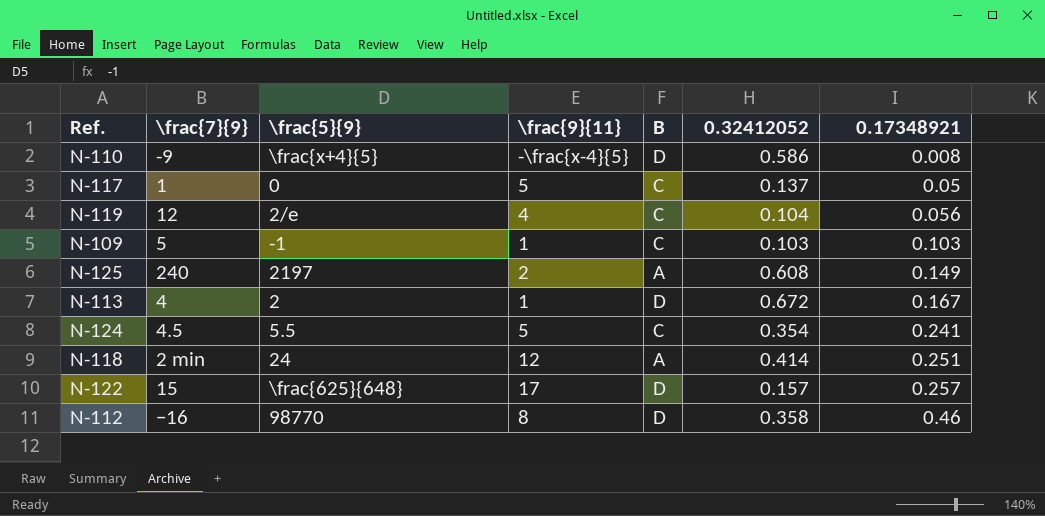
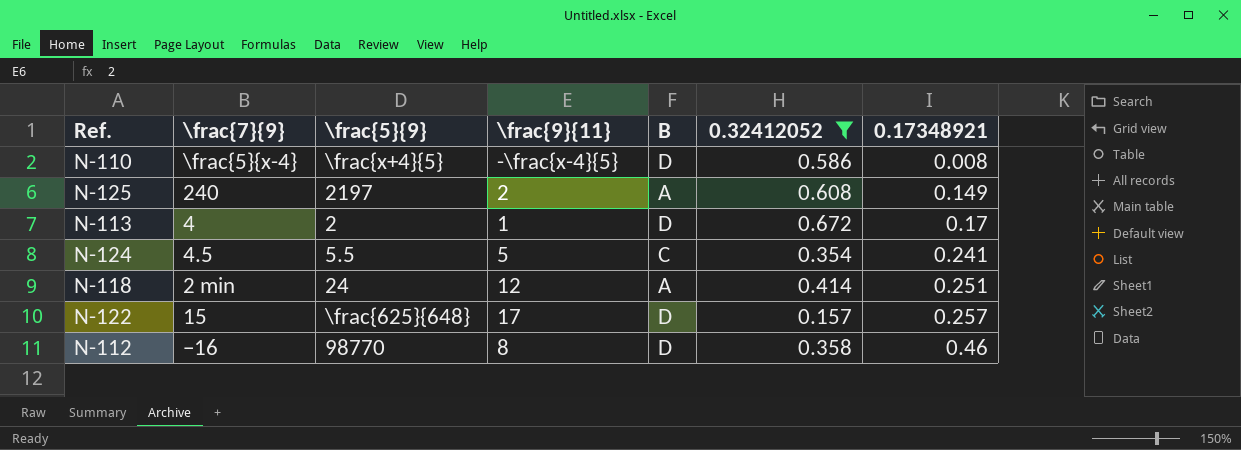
filter: none -> 0.32412052 >= 0.157
N-110 | \frac{7}{9}: -9 -> \frac{5}{x-4}
N-113 | 0.17348921: 0.167 -> 0.17

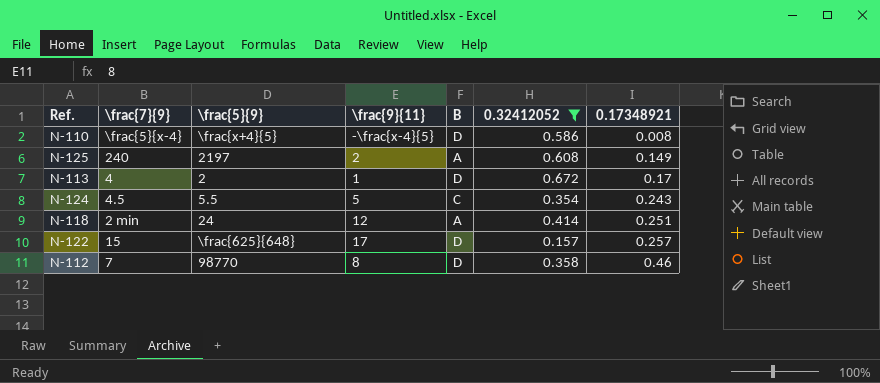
N-124 | 0.17348921: 0.241 -> 0.243
N-112 | \frac{7}{9}: −16 -> 7

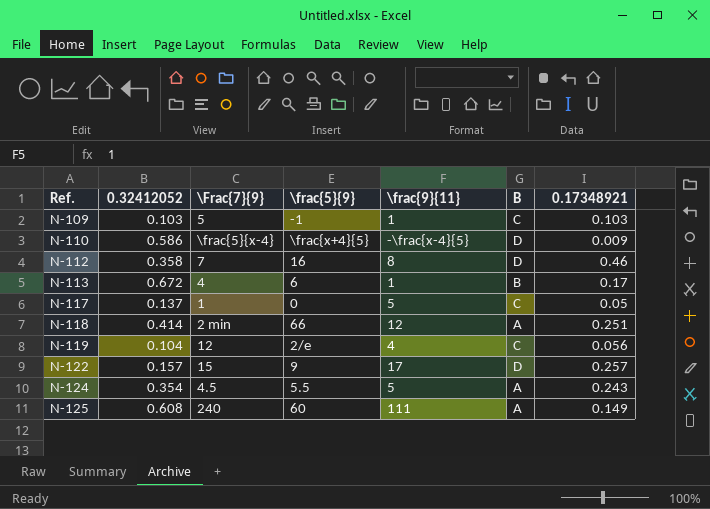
filter: 0.32412052 >= 0.157 -> none
row order: 0.17348921 ascending -> Ref. ascending
column 0.32412052 | position: 6 -> 2
column name: \frac{7}{9} -> \Frac{7}{9}
N-110 | 0.17348921: 0.008 -> 0.009
N-112 | \frac{5}{9}: 98770 -> 16
N-113 | \frac{5}{9}: 2 -> 6
N-113 | B: D -> B
N-118 | \frac{5}{9}: 24 -> 66
N-122 | \frac{5}{9}: \frac{625}{648} -> 9
N-124 | B: C -> A
N-125 | \frac{5}{9}: 2197 -> 60
N-125 | \frac{9}{11}: 2 -> 111

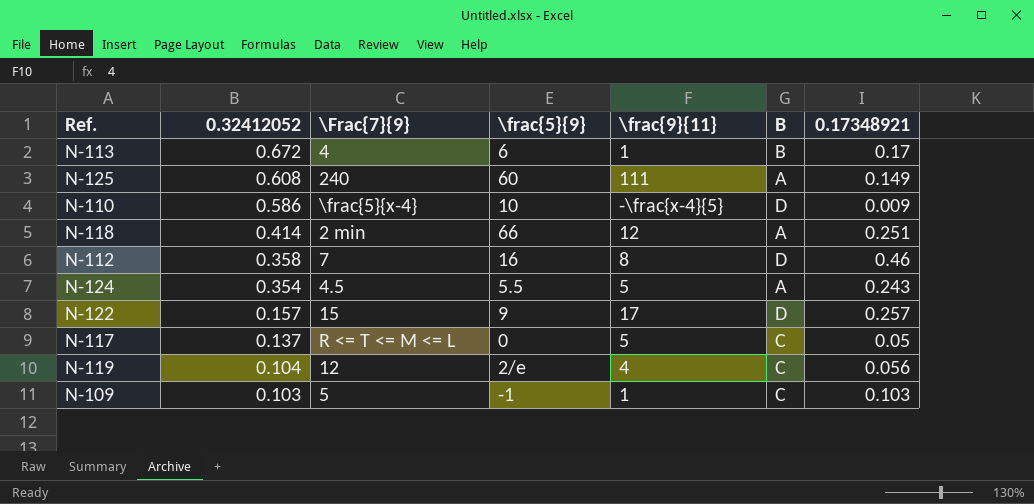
row order: Ref. ascending -> 0.32412052 descending
N-110 | \frac{5}{9}: \frac{x+4}{5} -> 10
N-117 | \Frac{7}{9}: 1 -> R <= T <= M <= L

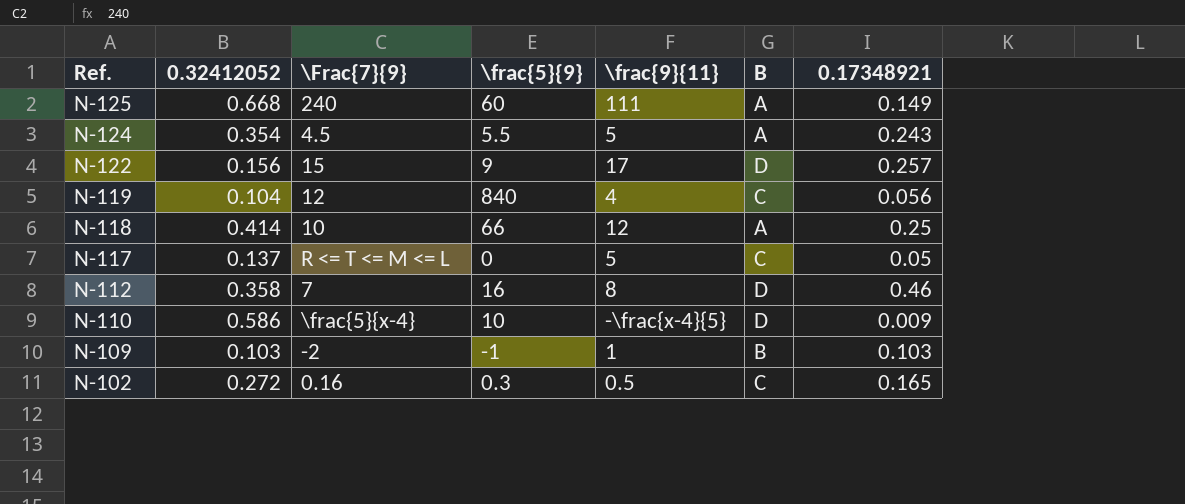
row order: 0.32412052 descending -> Ref. descending
row N-113: 0.672 | 4 | 6 | 1 | B | 0.17 -> none
N-125 | 0.32412052: 0.608 -> 0.668
N-122 | 0.32412052: 0.157 -> 0.156
N-119 | \frac{5}{9}: 2/e -> 840
N-118 | \Frac{7}{9}: 2 min -> 10
N-118 | 0.17348921: 0.251 -> 0.25
N-109 | \Frac{7}{9}: 5 -> -2
N-109 | B: C -> B
row N-102: none -> 0.272 | 0.16 | 0.3 | 0.5 | C | 0.165

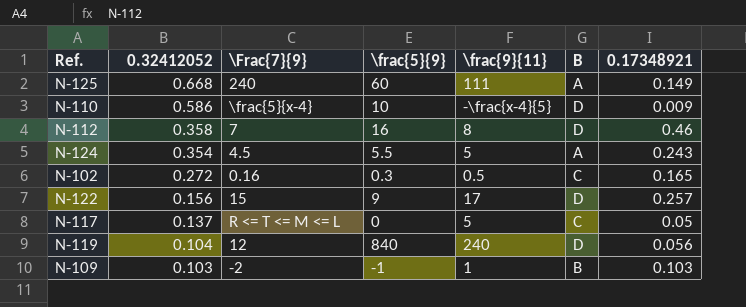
row order: Ref. descending -> 0.32412052 descending
row N-118: 0.414 | 10 | 66 | 12 | A | 0.25 -> none
N-119 | \frac{9}{11}: 4 -> 240
N-119 | B: C -> D

